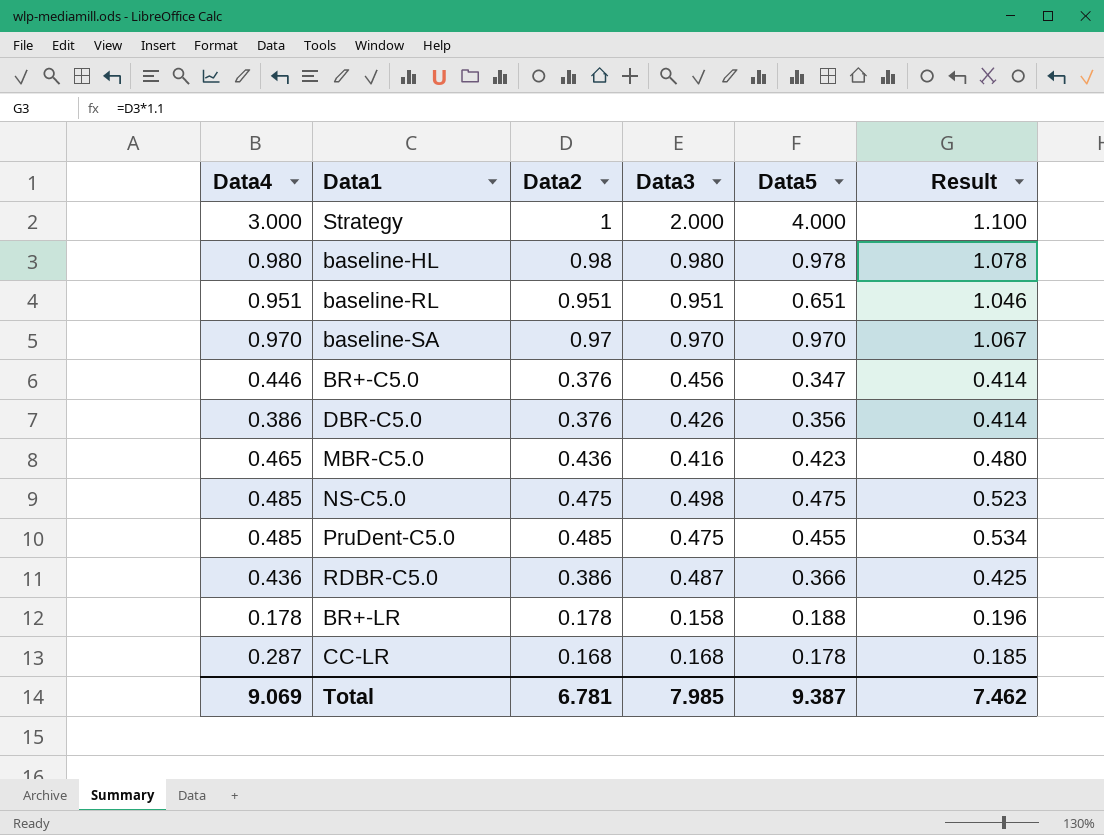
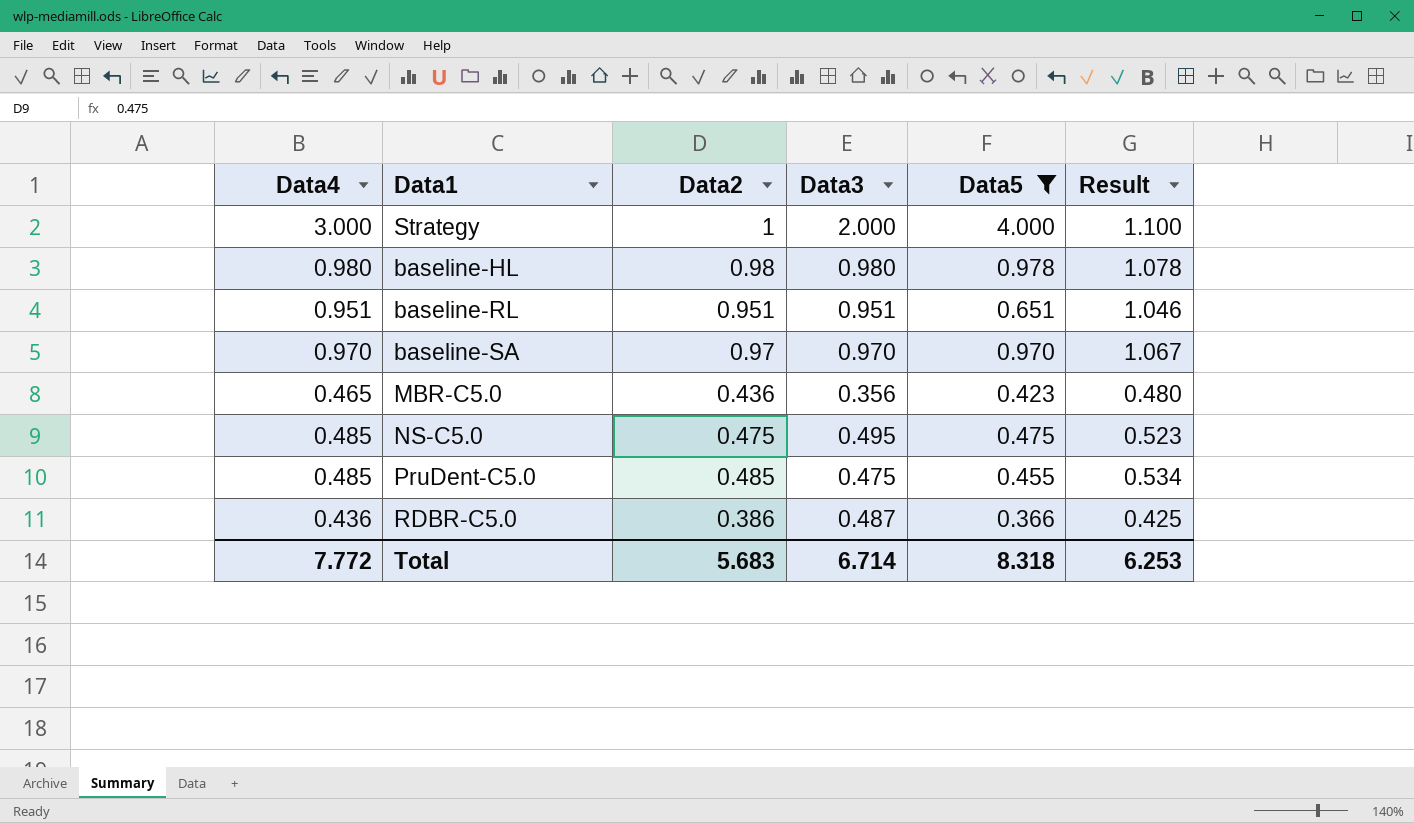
filter: none -> Data5 >= 0.366
MBR-C5.0 | Data3: 0.416 -> 0.356
NS-C5.0 | Data3: 0.498 -> 0.495
Total | Data4: 9.069 -> 7.772
Total | Data2: 6.781 -> 5.683
Total | Data3: 7.985 -> 6.714
Total | Data5: 9.387 -> 8.318
Total | Result: 7.462 -> 6.253

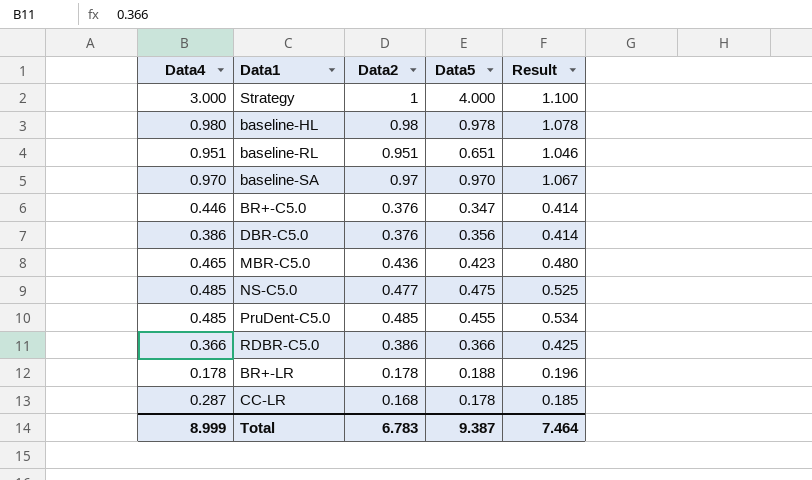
filter: Data5 >= 0.366 -> none
column Data3 | position: 4 -> none
NS-C5.0 | Data2: 0.475 -> 0.477
NS-C5.0 | Result: 0.523 -> 0.525
RDBR-C5.0 | Data4: 0.436 -> 0.366
Total | Data4: 7.772 -> 8.999
Total | Data2: 5.683 -> 6.783
Total | Data5: 8.318 -> 9.387
Total | Result: 6.253 -> 7.464

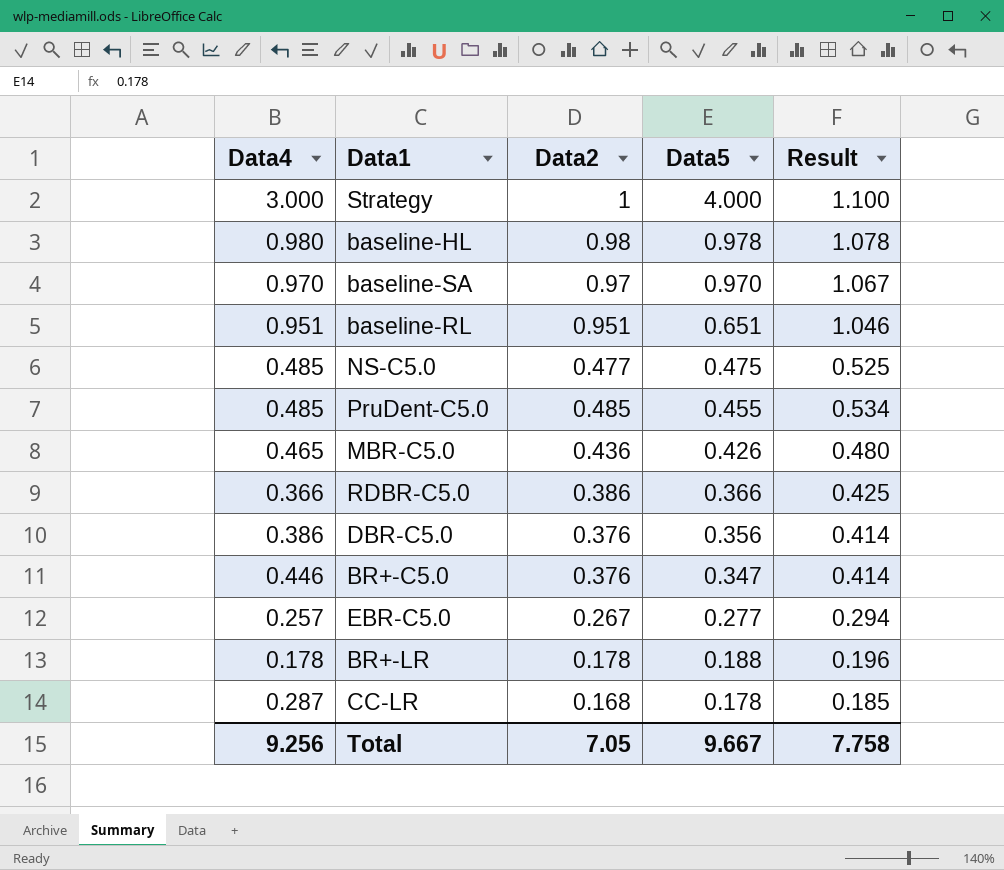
row order: none -> Data5 descending
MBR-C5.0 | Data5: 0.423 -> 0.426
row EBR-C5.0: none -> 0.257 | 0.267 | 0.277 | 0.294
Total | Data4: 8.999 -> 9.256
Total | Data2: 6.783 -> 7.05
Total | Data5: 9.387 -> 9.667
Total | Result: 7.464 -> 7.758

